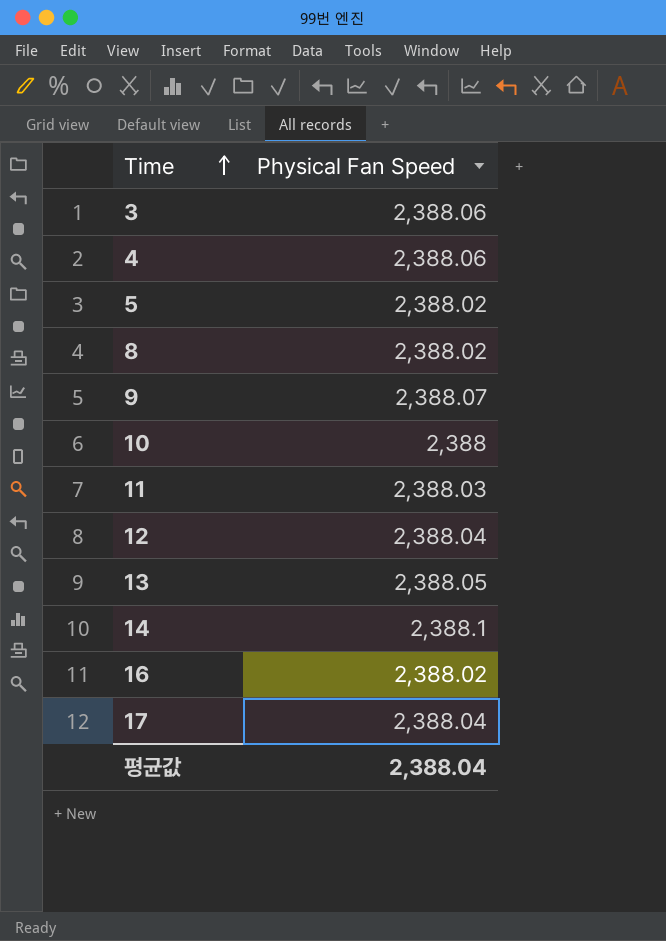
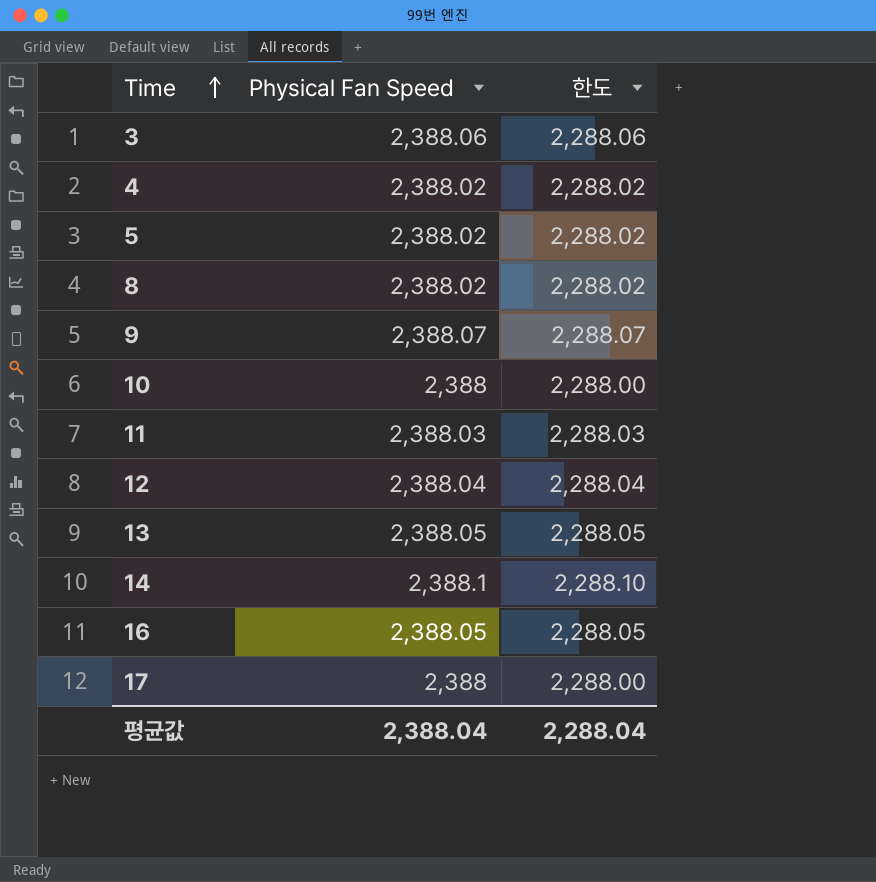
column 한도 | formula: none -> [Physical Fan Speed] - 100
4 | Physical Fan Speed: 2,388.06 -> 2,388.02
16 | Physical Fan Speed: 2,388.02 -> 2,388.05
17 | Physical Fan Speed: 2,388.04 -> 2,388

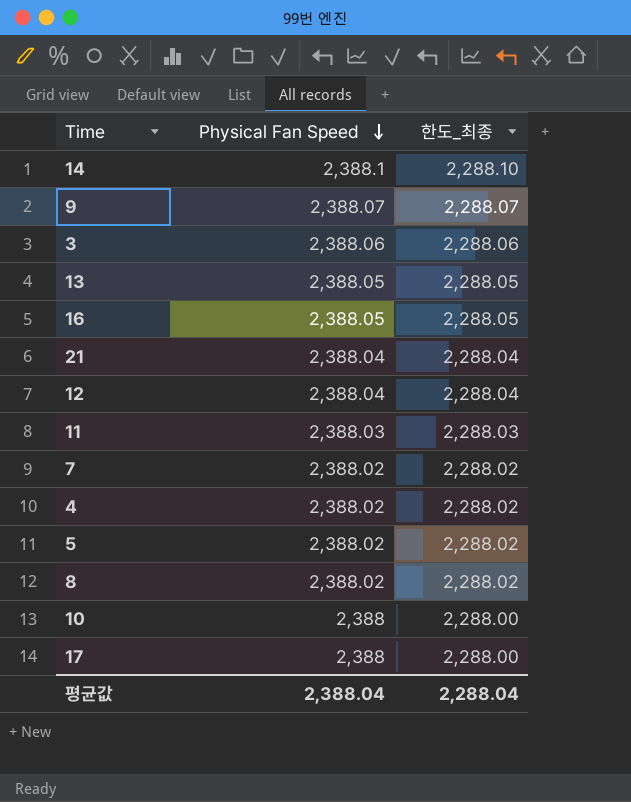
row order: Time ascending -> Physical Fan Speed descending
column name: 한도 -> 한도_최종
row 21: none -> 2,388.04 | 2,288.04
row 7: none -> 2,388.02 | 2,288.02

